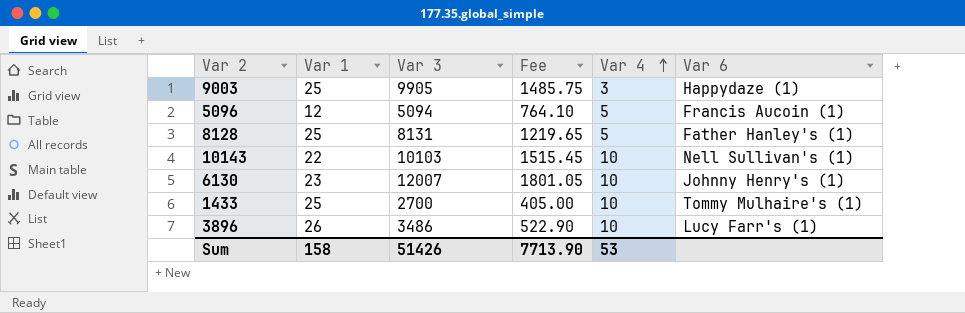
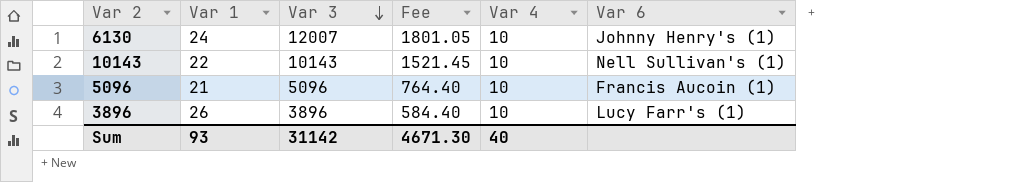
row order: Var 4 ascending -> Var 3 descending
row 9003: 25 | 9905 | 1485.75 | 3 | Happydaze (1) -> none
row 8128: 25 | 8131 | 1219.65 | 5 | Father Hanley's (1) -> none
row 1433: 25 | 2700 | 405.00 | 10 | Tommy Mulhaire's (1) -> none
6130 | Var 1: 23 -> 24
10143 | Var 3: 10103 -> 10143
10143 | Fee: 1515.45 -> 1521.45
5096 | Var 1: 12 -> 21
5096 | Var 3: 5094 -> 5096
5096 | Fee: 764.10 -> 764.40
5096 | Var 4: 5 -> 10
3896 | Var 3: 3486 -> 3896
3896 | Fee: 522.90 -> 584.40
Sum | Var 1: 158 -> 93
Sum | Var 3: 51426 -> 31142
Sum | Fee: 7713.90 -> 4671.30
Sum | Var 4: 53 -> 40

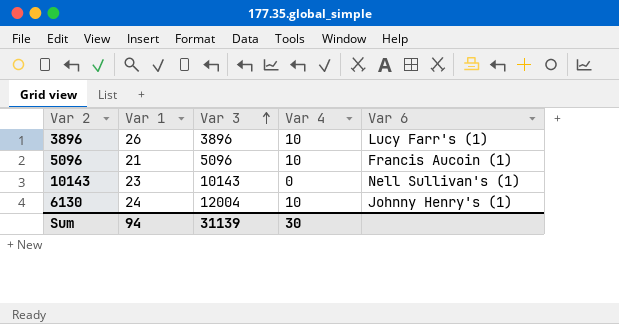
row order: Var 3 descending -> Var 3 ascending
column Fee | formula: [Var 3] * 0.15 -> none
10143 | Var 1: 22 -> 23
10143 | Var 4: 10 -> 0
6130 | Var 3: 12007 -> 12004
Sum | Var 1: 93 -> 94
Sum | Var 3: 31142 -> 31139
Sum | Var 4: 40 -> 30

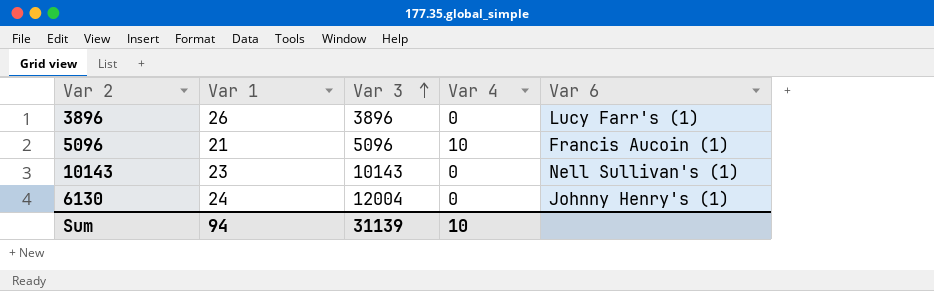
3896 | Var 4: 10 -> 0
6130 | Var 4: 10 -> 0
Sum | Var 4: 30 -> 10

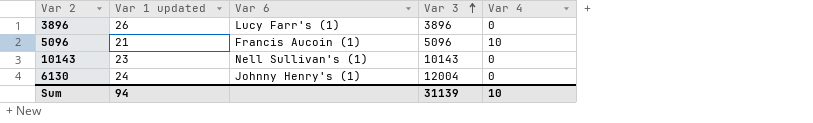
column name: Var 1 -> Var 1 updated
column Var 6 | position: 5 -> 3

